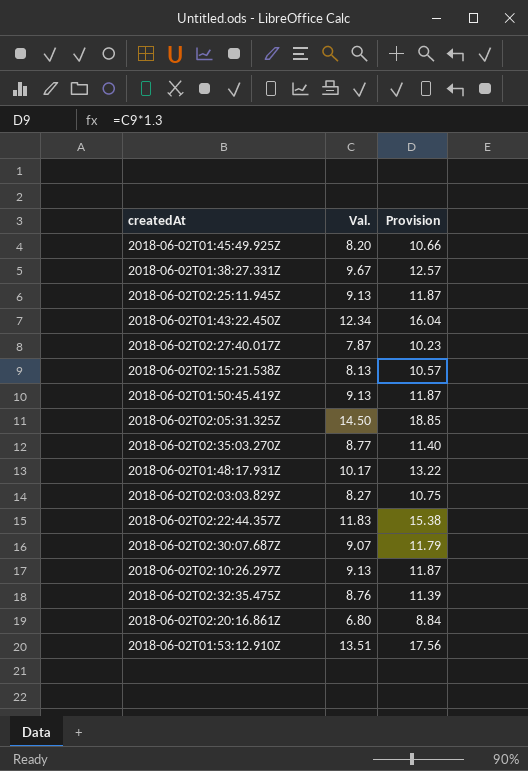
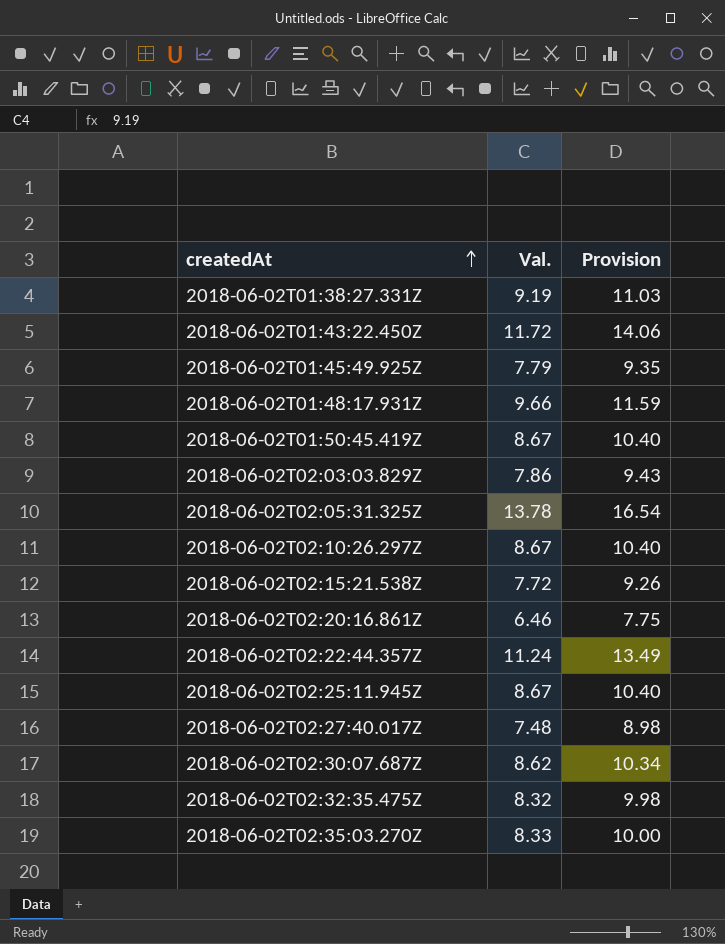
row order: none -> createdAt ascending
column Provision | formula: [Val.] * 1.3 -> [Val.] * 1.2
row 2018-06-02T01:53:12.910Z: 13.51 | 17.56 -> none
2018-06-02T01:38:27.331Z | Val.: 9.67 -> 9.19
2018-06-02T01:43:22.450Z | Val.: 12.34 -> 11.72
2018-06-02T01:45:49.925Z | Val.: 8.20 -> 7.79
2018-06-02T01:48:17.931Z | Val.: 10.17 -> 9.66
2018-06-02T01:50:45.419Z | Val.: 9.13 -> 8.67
2018-06-02T02:03:03.829Z | Val.: 8.27 -> 7.86
2018-06-02T02:05:31.325Z | Val.: 14.50 -> 13.78
2018-06-02T02:10:26.297Z | Val.: 9.13 -> 8.67
2018-06-02T02:15:21.538Z | Val.: 8.13 -> 7.72
2018-06-02T02:20:16.861Z | Val.: 6.80 -> 6.46
2018-06-02T02:22:44.357Z | Val.: 11.83 -> 11.24
2018-06-02T02:25:11.945Z | Val.: 9.13 -> 8.67
2018-06-02T02:27:40.017Z | Val.: 7.87 -> 7.48
2018-06-02T02:30:07.687Z | Val.: 9.07 -> 8.62
2018-06-02T02:32:35.475Z | Val.: 8.76 -> 8.32
2018-06-02T02:35:03.270Z | Val.: 8.77 -> 8.33

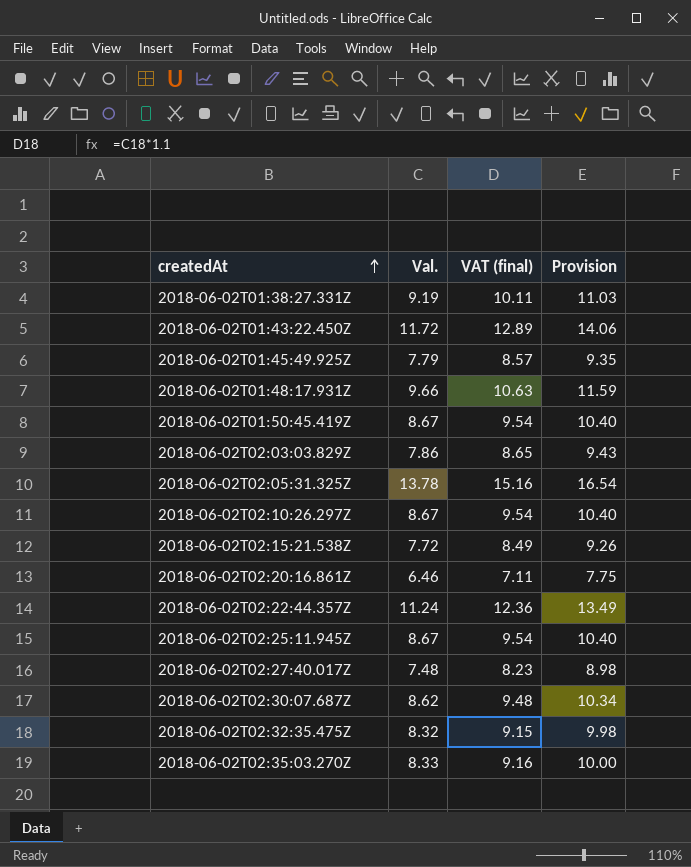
column VAT (final) | formula: none -> [Val.] * 1.1

